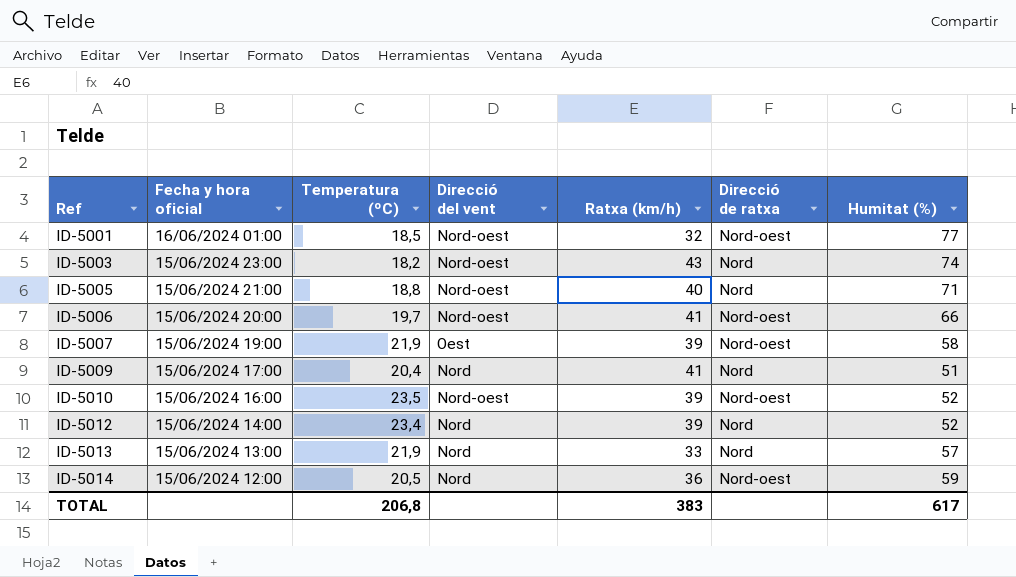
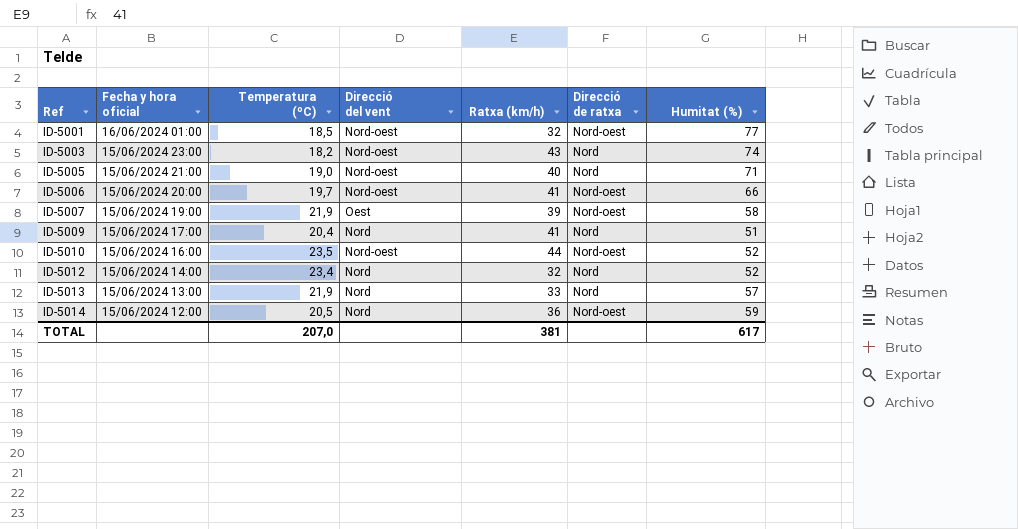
ID-5005 | Temperatura (ºC): 18,8 -> 19,0
ID-5010 | Ratxa (km/h): 39 -> 44
ID-5012 | Ratxa (km/h): 39 -> 32
TOTAL | Temperatura (ºC): 206,8 -> 207,0
TOTAL | Ratxa (km/h): 383 -> 381

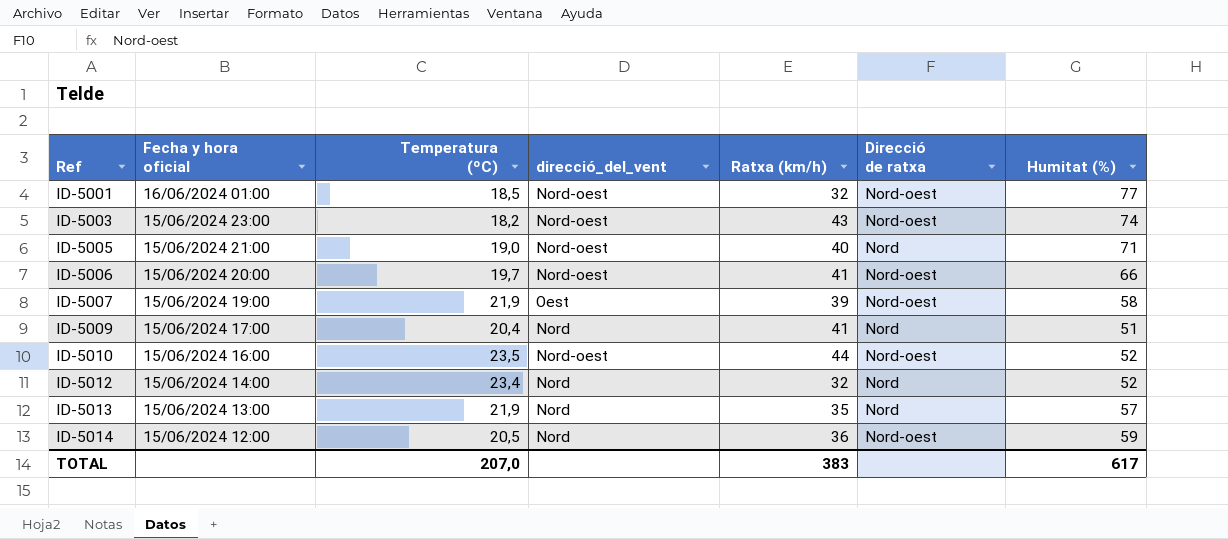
column name: Direcció del vent -> direcció_del_vent
ID-5003 | Direcció de ratxa: Nord -> Nord-oest
ID-5013 | Ratxa (km/h): 33 -> 35
TOTAL | Ratxa (km/h): 381 -> 383

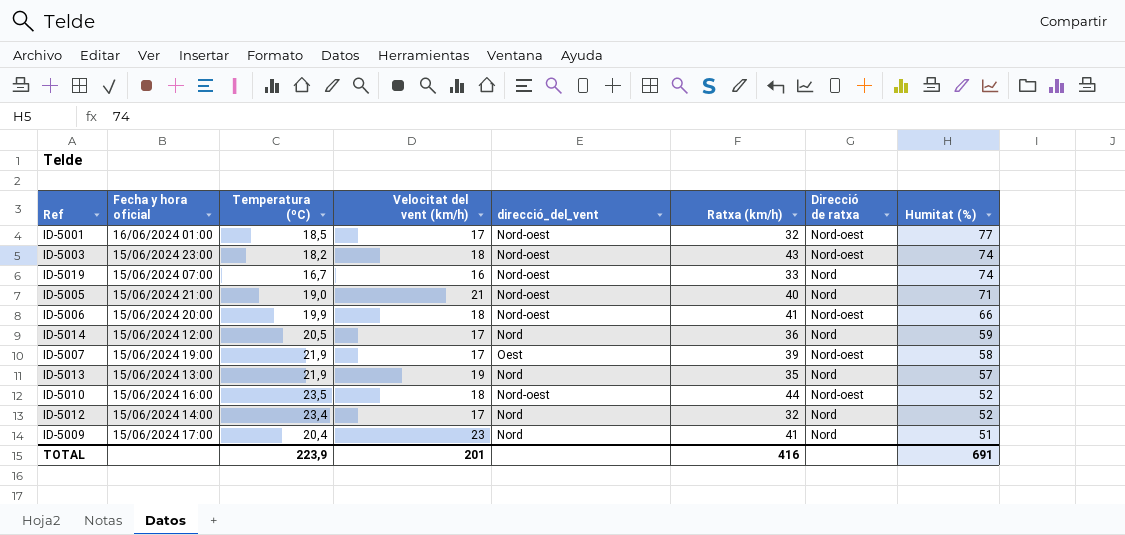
row order: Ref ascending -> Humitat (%) descending
column Velocitat del vent (km/h) | position: none -> 4
row ID-5019: none -> 15/06/2024 07:00 | 16,7 | 16 | Nord-oest | 33 | Nord | 74
ID-5006 | Temperatura (ºC): 19,7 -> 19,9
ID-5014 | Direcció de ratxa: Nord-oest -> Nord
TOTAL | Temperatura (ºC): 207,0 -> 223,9
TOTAL | Ratxa (km/h): 383 -> 416
TOTAL | Humitat (%): 617 -> 691

